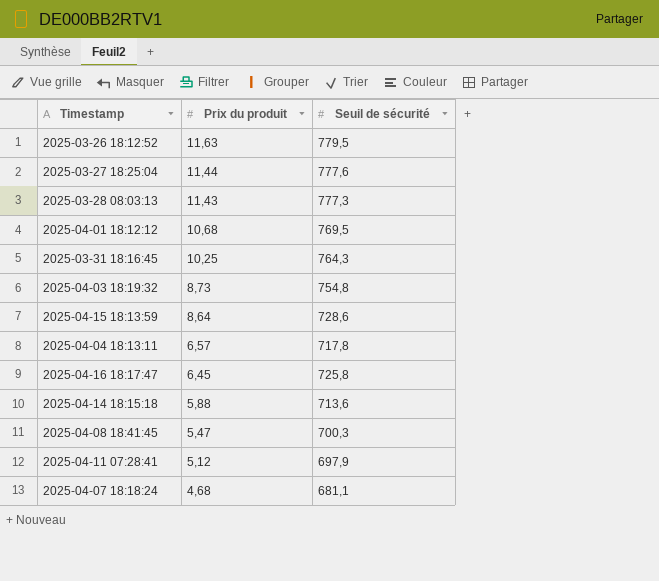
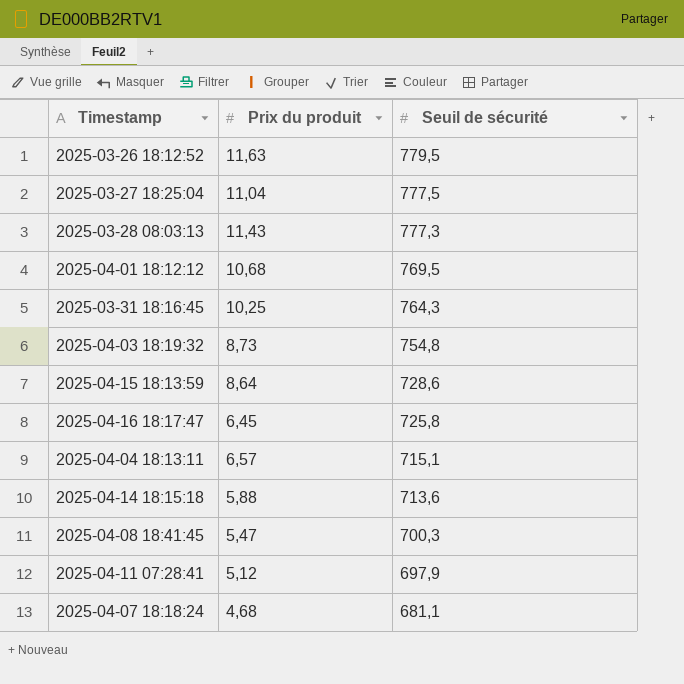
row order: Prix du produit descending -> Seuil de sécurité descending
2025-03-27 18:25:04 | Prix du produit: 11,44 -> 11,04
2025-03-27 18:25:04 | Seuil de sécurité: 777,6 -> 777,5
2025-04-04 18:13:11 | Seuil de sécurité: 717,8 -> 715,1

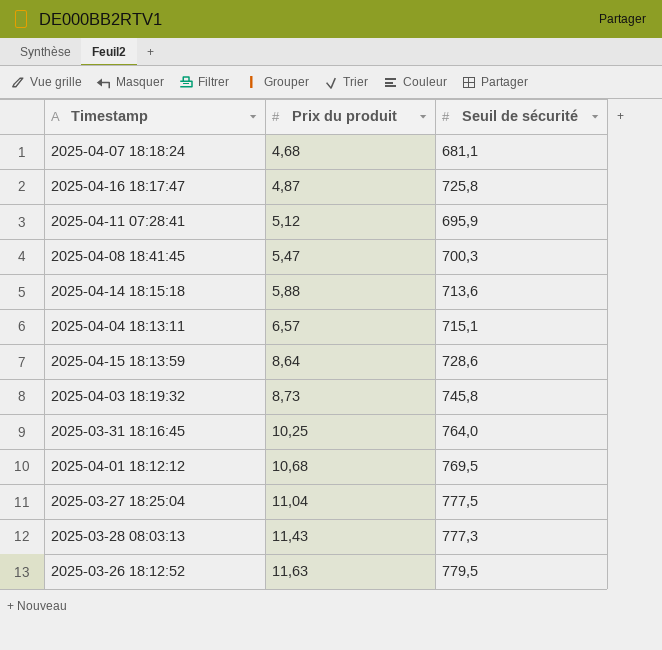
row order: Seuil de sécurité descending -> Prix du produit ascending
2025-04-16 18:17:47 | Prix du produit: 6,45 -> 4,87
2025-04-11 07:28:41 | Seuil de sécurité: 697,9 -> 695,9
2025-04-03 18:19:32 | Seuil de sécurité: 754,8 -> 745,8
2025-03-31 18:16:45 | Seuil de sécurité: 764,3 -> 764,0

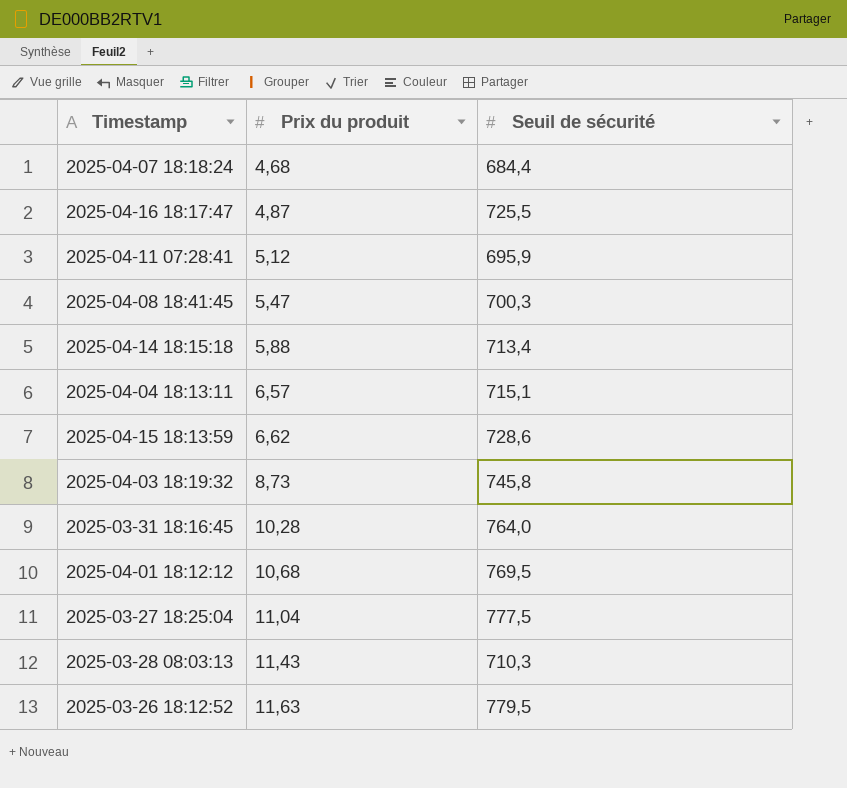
2025-04-07 18:18:24 | Seuil de sécurité: 681,1 -> 684,4
2025-04-16 18:17:47 | Seuil de sécurité: 725,8 -> 725,5
2025-04-14 18:15:18 | Seuil de sécurité: 713,6 -> 713,4
2025-04-15 18:13:59 | Prix du produit: 8,64 -> 6,62
2025-03-31 18:16:45 | Prix du produit: 10,25 -> 10,28
2025-03-28 08:03:13 | Seuil de sécurité: 777,3 -> 710,3

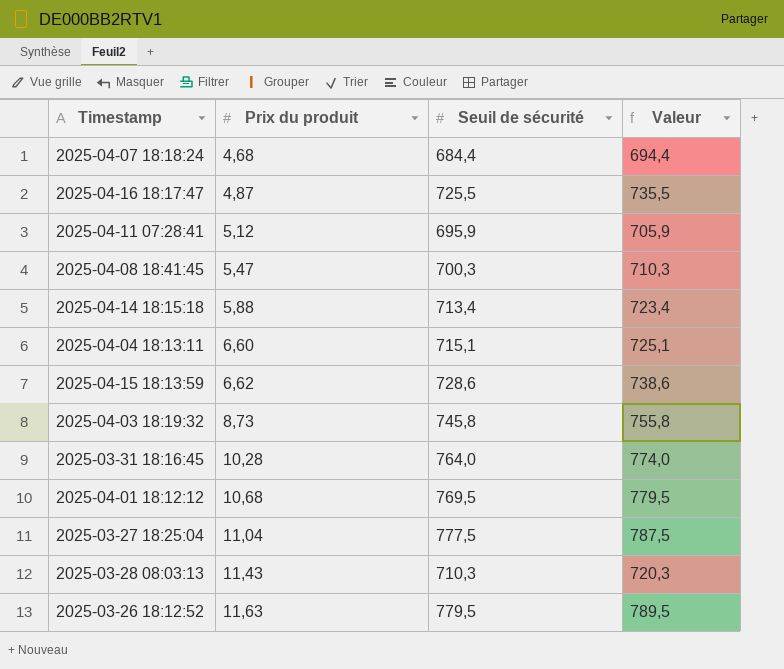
column Valeur | formula: none -> [Seuil de sécurité] + 10
2025-04-04 18:13:11 | Prix du produit: 6,57 -> 6,60

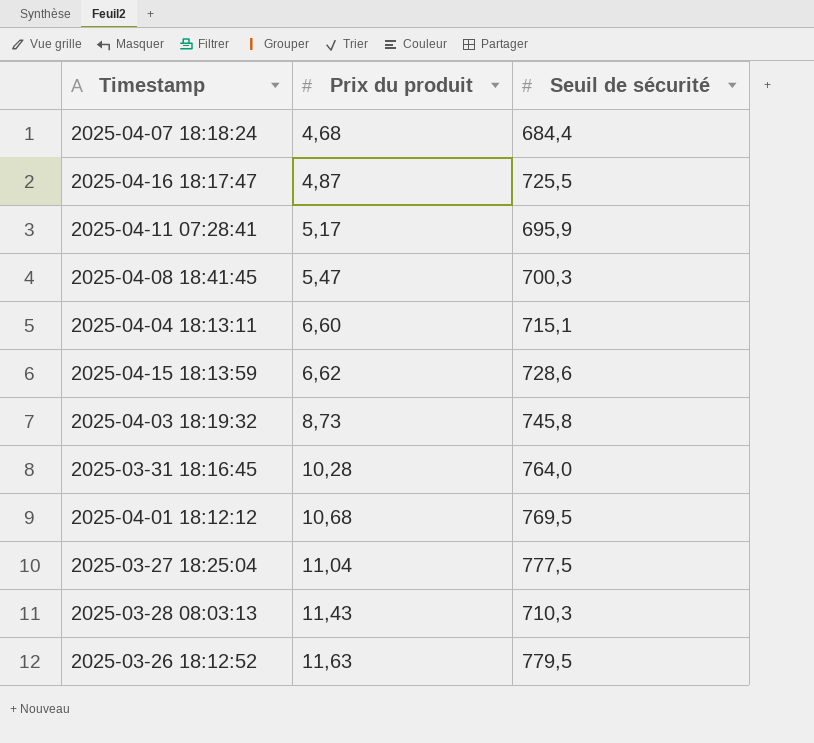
column Valeur | formula: [Seuil de sécurité] + 10 -> none
row 2025-04-14 18:15:18: 5,88 | 713,4 | 723,4 -> none
2025-04-11 07:28:41 | Prix du produit: 5,12 -> 5,17

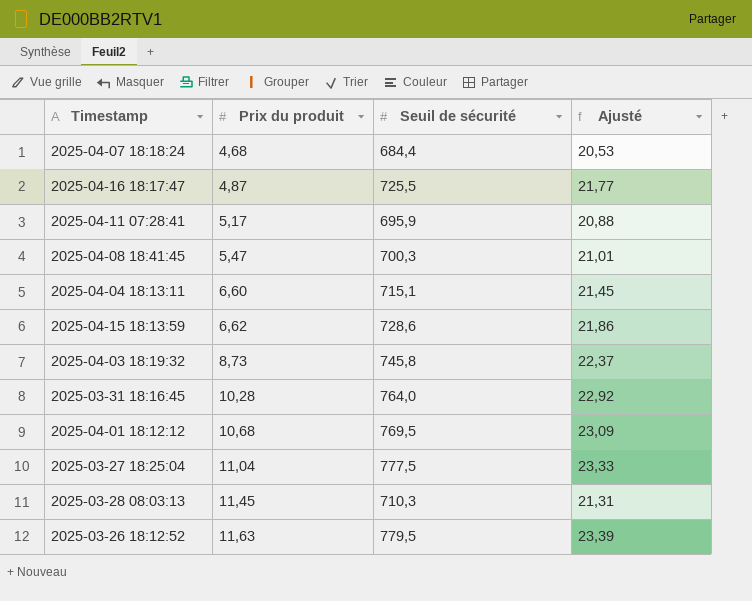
column Ajusté | formula: none -> [Seuil de sécurité] * 0,03
2025-03-28 08:03:13 | Prix du produit: 11,43 -> 11,45

